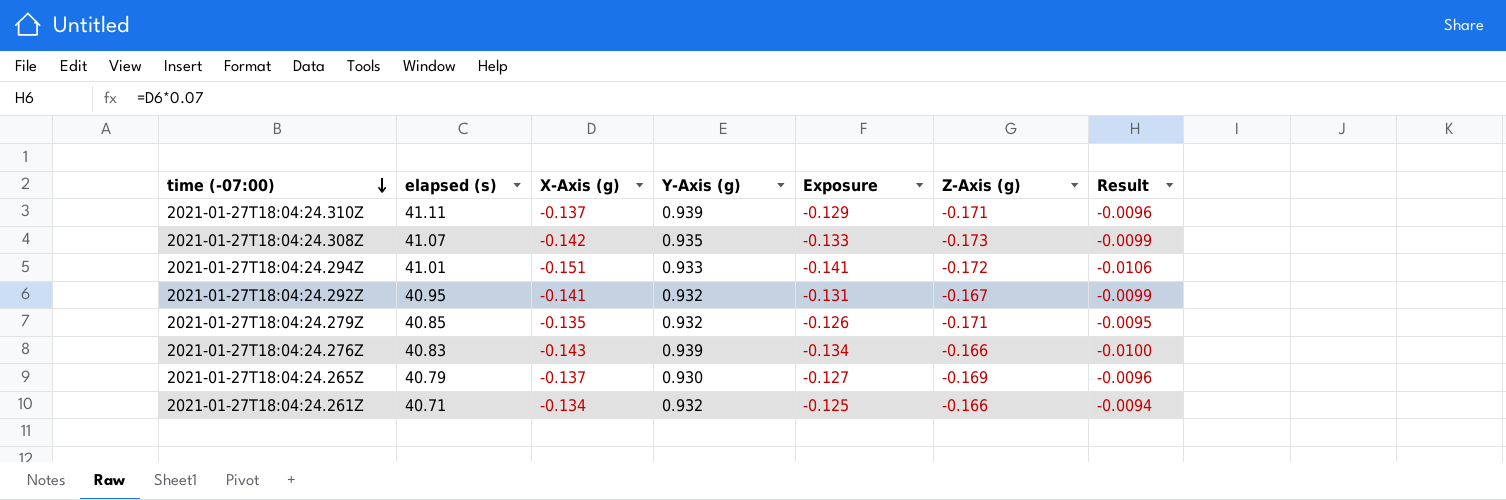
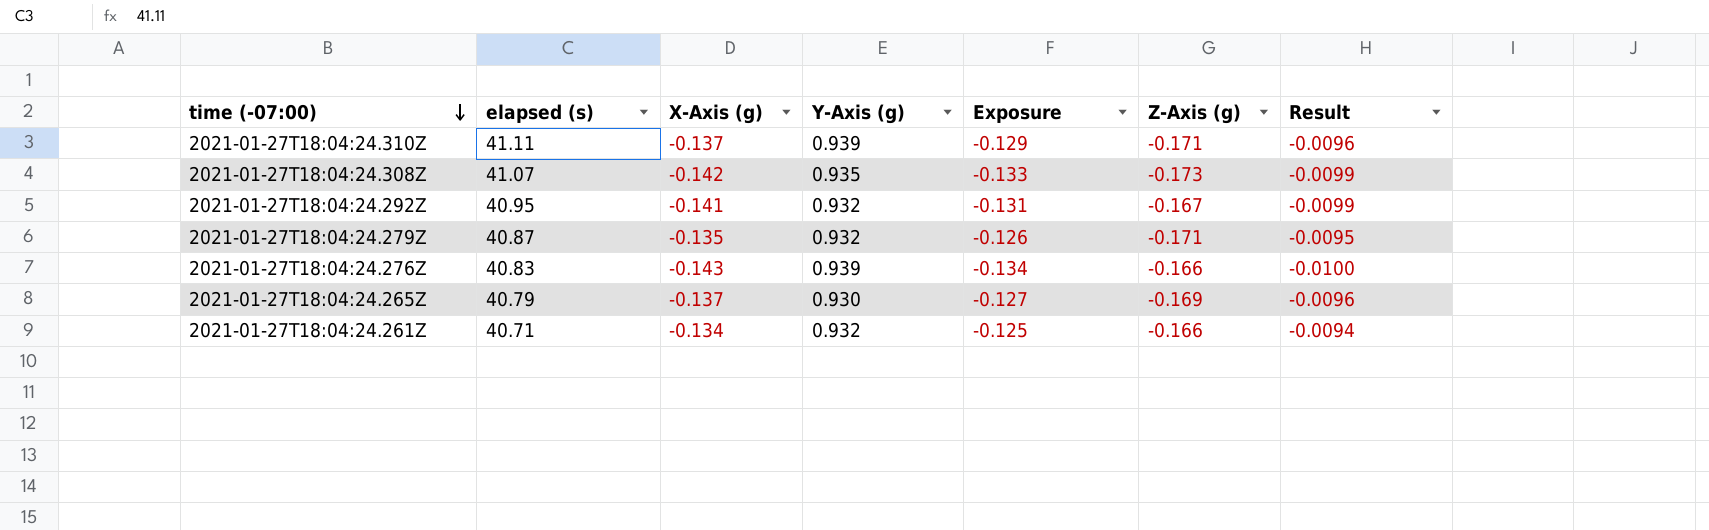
row 2021-01-27T18:04:24.294Z: 41.01 | -0.151 | 0.933 | -0.141 | -0.172 | -0.0106 -> none
2021-01-27T18:04:24.279Z | elapsed (s): 40.85 -> 40.87

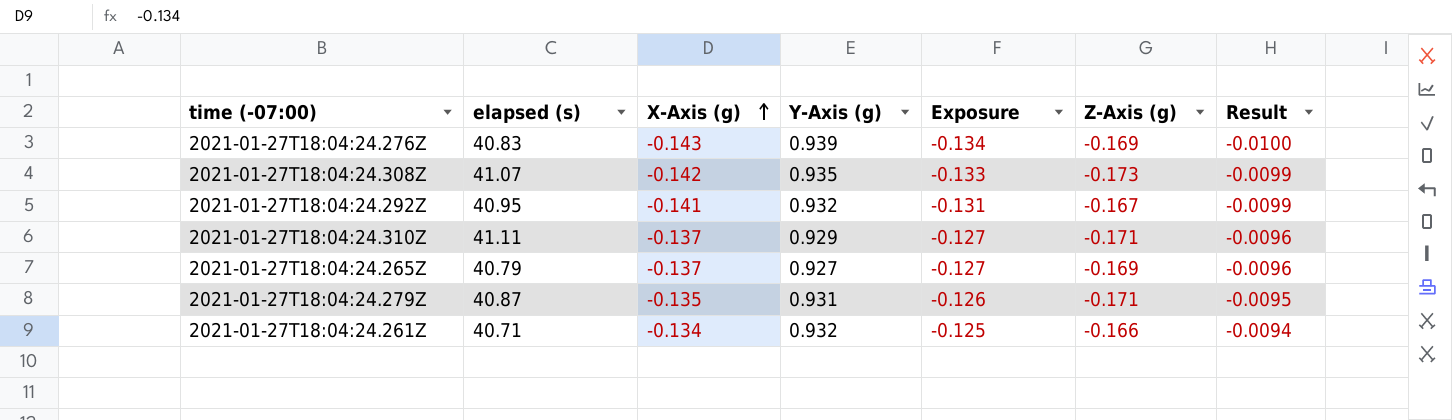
row order: time (-07:00) descending -> X-Axis (g) ascending
2021-01-27T18:04:24.276Z | Z-Axis (g): -0.166 -> -0.169
2021-01-27T18:04:24.310Z | Y-Axis (g): 0.939 -> 0.929
2021-01-27T18:04:24.310Z | Exposure: -0.129 -> -0.127
2021-01-27T18:04:24.265Z | Y-Axis (g): 0.930 -> 0.927
2021-01-27T18:04:24.279Z | Y-Axis (g): 0.932 -> 0.931

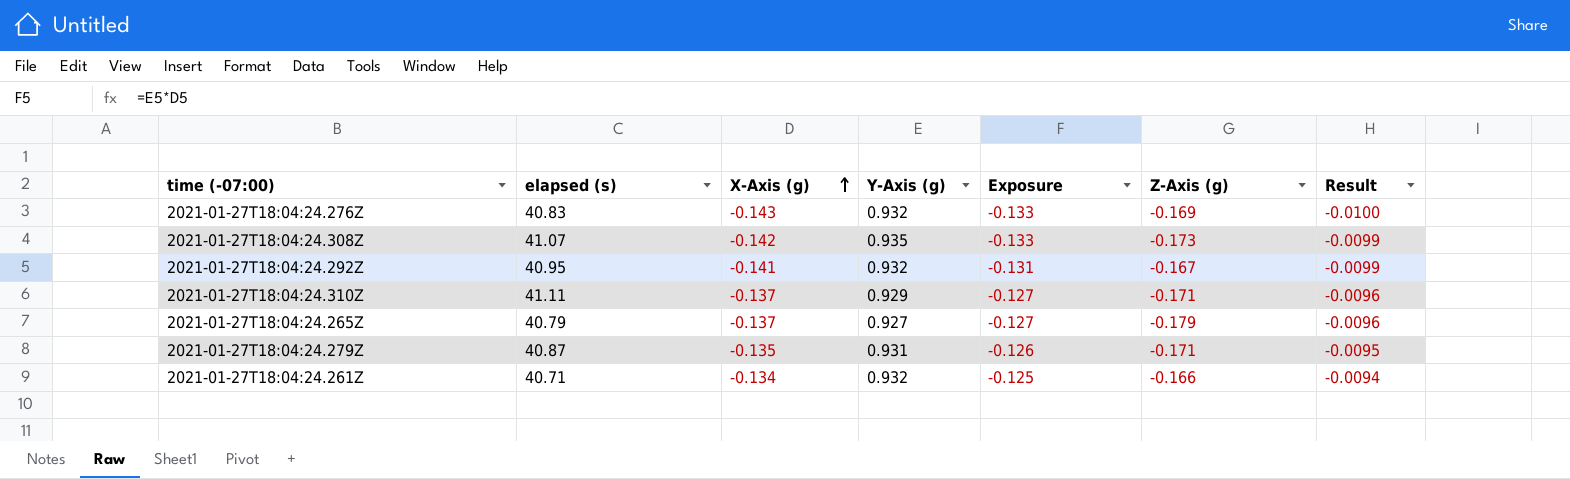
2021-01-27T18:04:24.276Z | Y-Axis (g): 0.939 -> 0.932
2021-01-27T18:04:24.276Z | Exposure: -0.134 -> -0.133
2021-01-27T18:04:24.265Z | Z-Axis (g): -0.169 -> -0.179

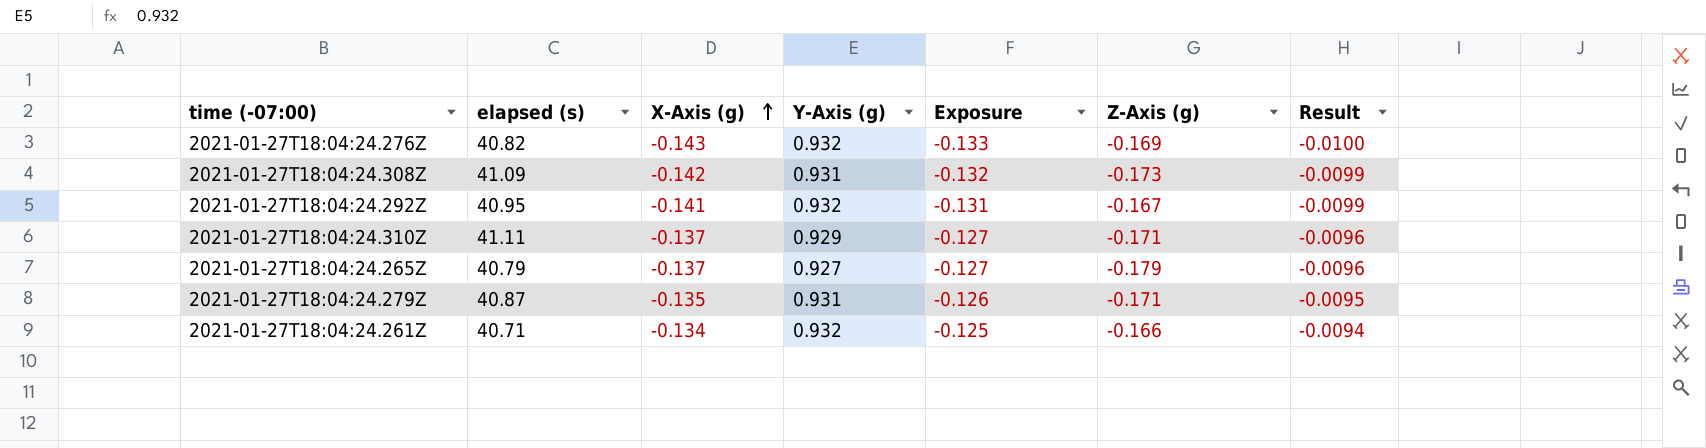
2021-01-27T18:04:24.276Z | elapsed (s): 40.83 -> 40.82
2021-01-27T18:04:24.308Z | elapsed (s): 41.07 -> 41.09
2021-01-27T18:04:24.308Z | Y-Axis (g): 0.935 -> 0.931
2021-01-27T18:04:24.308Z | Exposure: -0.133 -> -0.132

